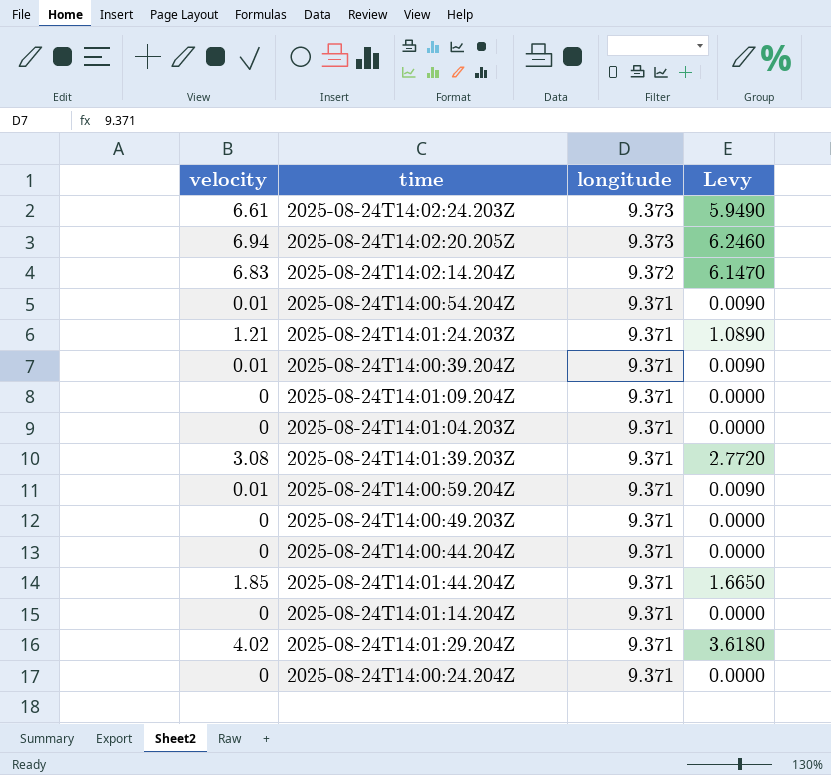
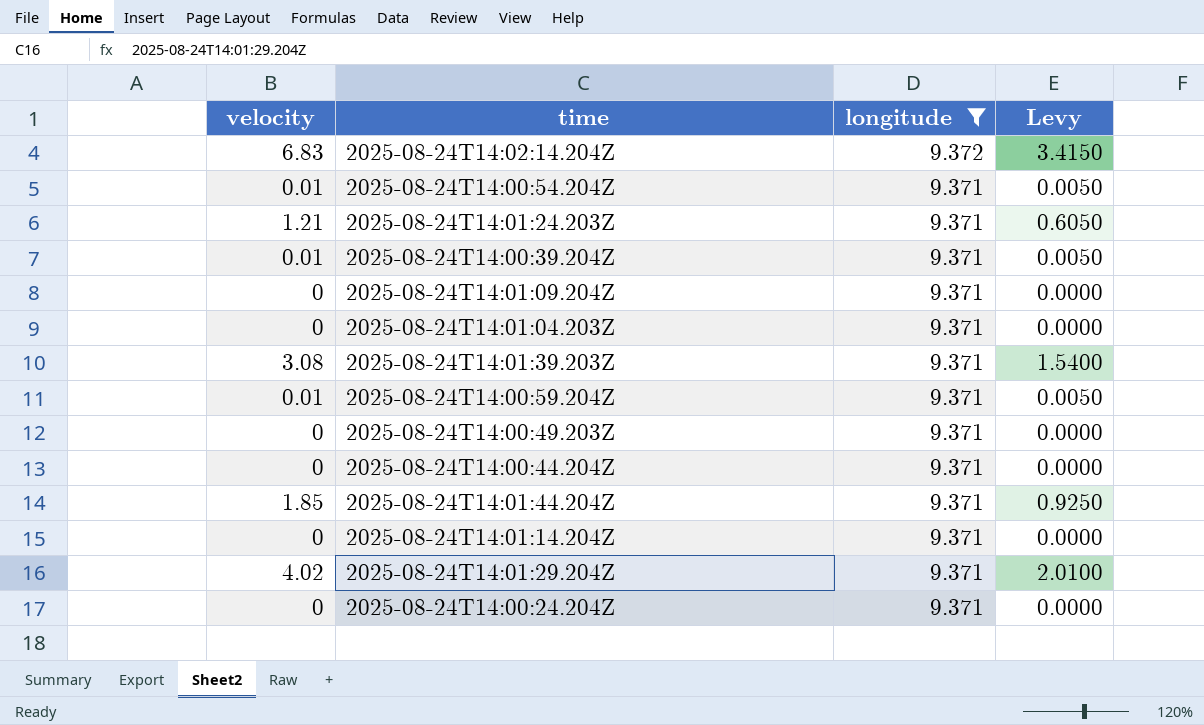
filter: none -> longitude != 9.373
column Levy | formula: [velocity] * 0.9 -> [velocity] * 0.5

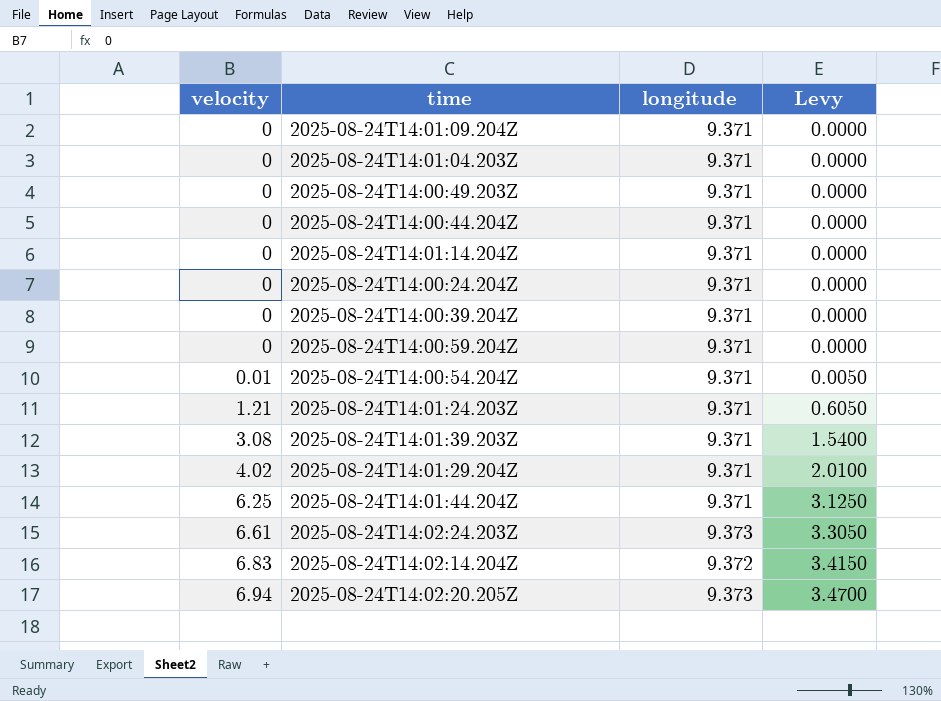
filter: longitude != 9.373 -> none
row order: longitude descending -> velocity ascending
2025-08-24T14:00:39.204Z | velocity: 0.01 -> 0
2025-08-24T14:00:39.204Z | Levy: 0.0050 -> 0.0000
2025-08-24T14:00:59.204Z | velocity: 0.01 -> 0
2025-08-24T14:00:59.204Z | Levy: 0.0050 -> 0.0000
2025-08-24T14:01:44.204Z | velocity: 1.85 -> 6.25
2025-08-24T14:01:44.204Z | Levy: 0.9250 -> 3.1250

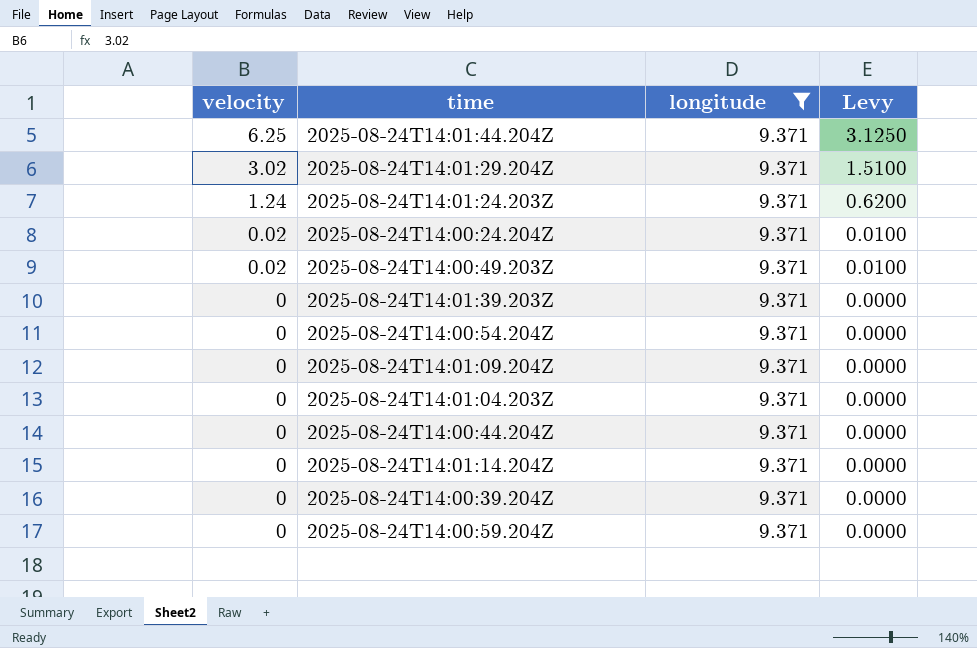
filter: none -> longitude = 9.371
row order: velocity ascending -> velocity descending
2025-08-24T14:01:29.204Z | velocity: 4.02 -> 3.02
2025-08-24T14:01:29.204Z | Levy: 2.0100 -> 1.5100
2025-08-24T14:01:24.203Z | velocity: 1.21 -> 1.24
2025-08-24T14:01:24.203Z | Levy: 0.6050 -> 0.6200
2025-08-24T14:00:24.204Z | velocity: 0 -> 0.02
2025-08-24T14:00:24.204Z | Levy: 0.0000 -> 0.0100
2025-08-24T14:00:49.203Z | velocity: 0 -> 0.02
2025-08-24T14:00:49.203Z | Levy: 0.0000 -> 0.0100
2025-08-24T14:01:39.203Z | velocity: 3.08 -> 0
2025-08-24T14:01:39.203Z | Levy: 1.5400 -> 0.0000
2025-08-24T14:00:54.204Z | velocity: 0.01 -> 0
2025-08-24T14:00:54.204Z | Levy: 0.0050 -> 0.0000

